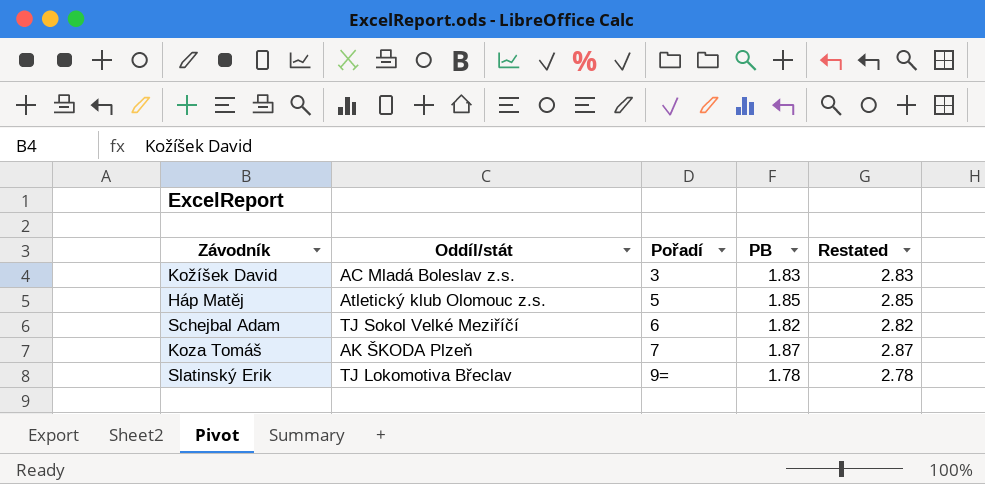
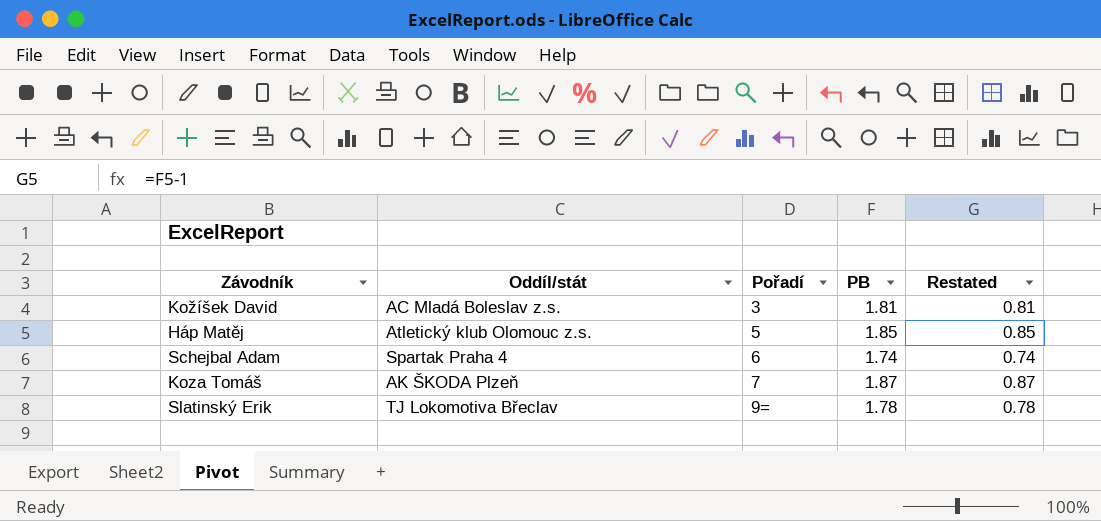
column Restated | formula: [PB] + 1 -> [PB] - 1
Kožíšek David | PB: 1.83 -> 1.81
Schejbal Adam | Oddíl/stát: TJ Sokol Velké Meziříčí -> Spartak Praha 4
Schejbal Adam | PB: 1.82 -> 1.74

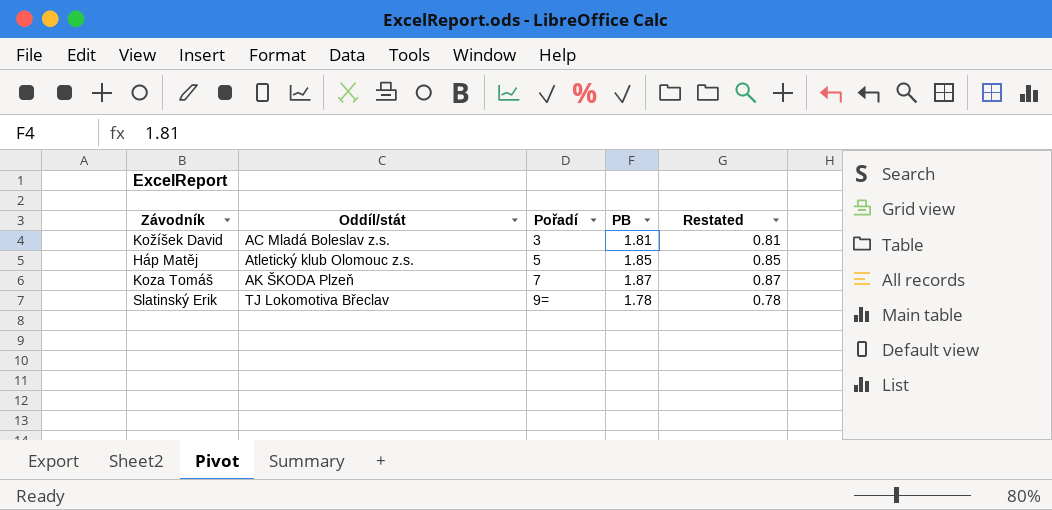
row Schejbal Adam: Spartak Praha 4 | 6 | 1.74 | 0.74 -> none

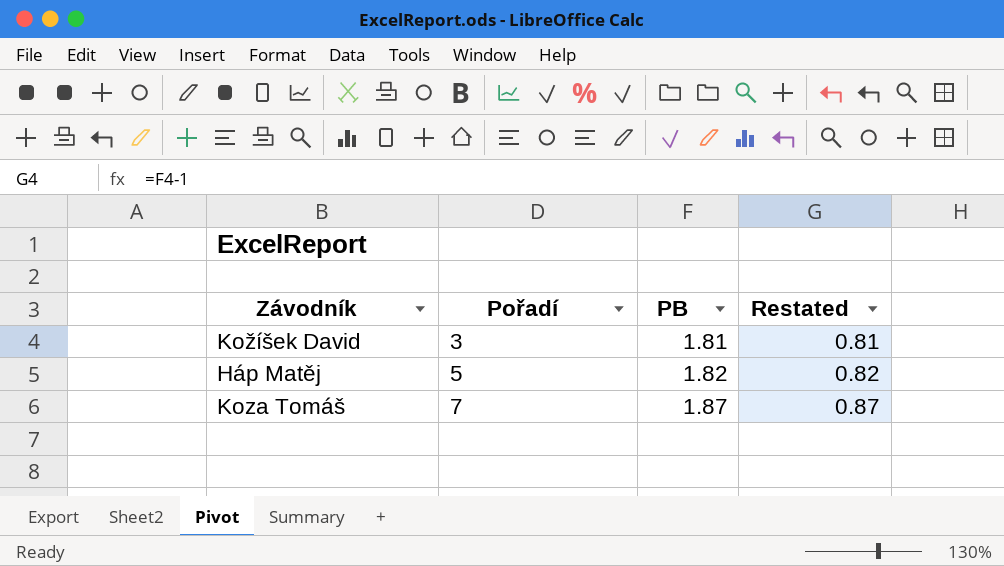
column Oddíl/stát | position: 2 -> none
row Slatinský Erik: TJ Lokomotiva Břeclav | 9= | 1.78 | 0.78 -> none
Háp Matěj | PB: 1.85 -> 1.82
Háp Matěj | Restated: 0.85 -> 0.82

